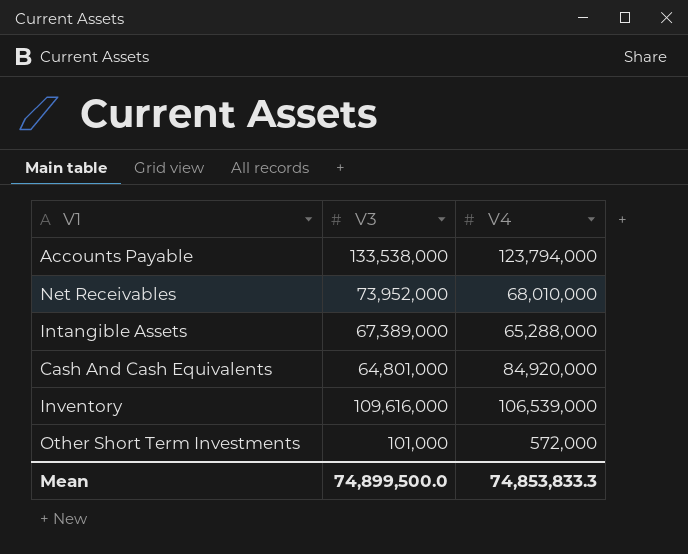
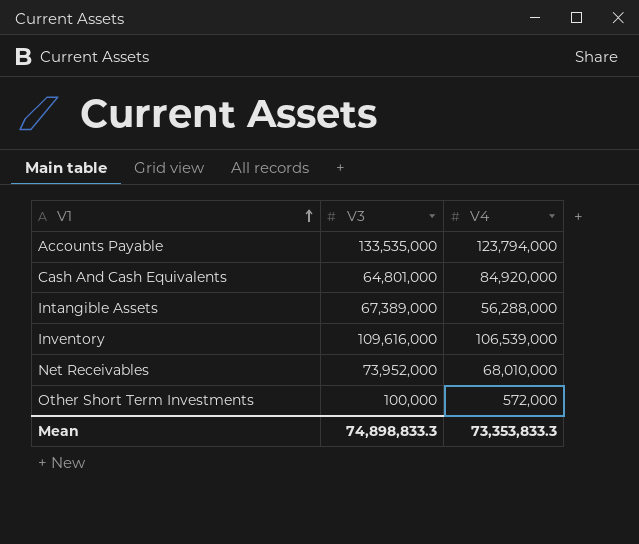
row order: none -> V1 ascending
Accounts Payable | V3: 133,538,000 -> 133,535,000
Intangible Assets | V4: 65,288,000 -> 56,288,000
Other Short Term Investments | V3: 101,000 -> 100,000
Mean | V3: 74,899,500.0 -> 74,898,833.3
Mean | V4: 74,853,833.3 -> 73,353,833.3

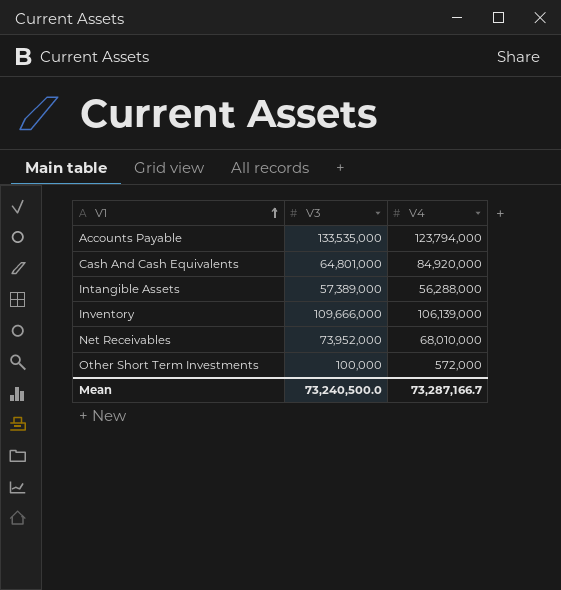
Intangible Assets | V3: 67,389,000 -> 57,389,000
Inventory | V3: 109,616,000 -> 109,666,000
Inventory | V4: 106,539,000 -> 106,139,000
Mean | V3: 74,898,833.3 -> 73,240,500.0
Mean | V4: 73,353,833.3 -> 73,287,166.7

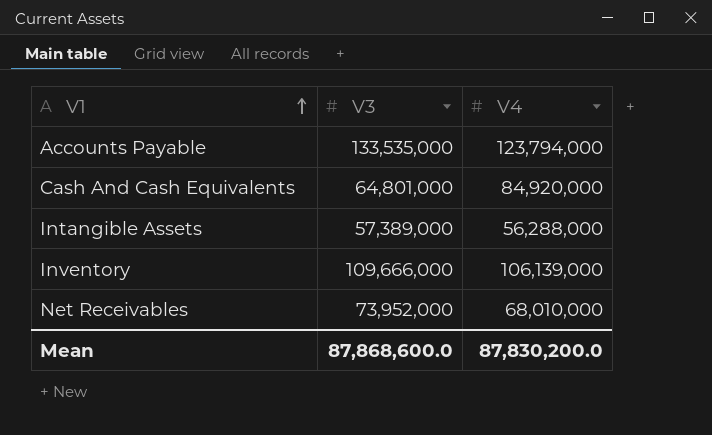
row Other Short Term Investments: 100,000 | 572,000 -> none
Mean | V3: 73,240,500.0 -> 87,868,600.0
Mean | V4: 73,287,166.7 -> 87,830,200.0

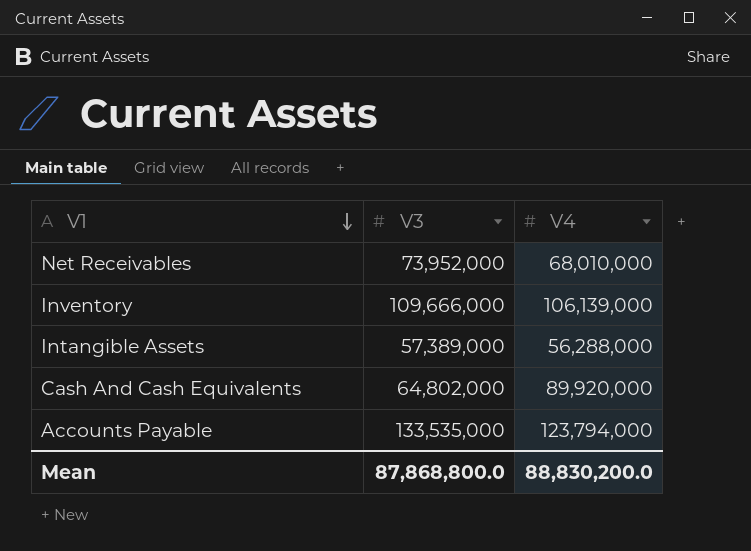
row order: V1 ascending -> V1 descending
Cash And Cash Equivalents | V3: 64,801,000 -> 64,802,000
Cash And Cash Equivalents | V4: 84,920,000 -> 89,920,000
Mean | V3: 87,868,600.0 -> 87,868,800.0
Mean | V4: 87,830,200.0 -> 88,830,200.0

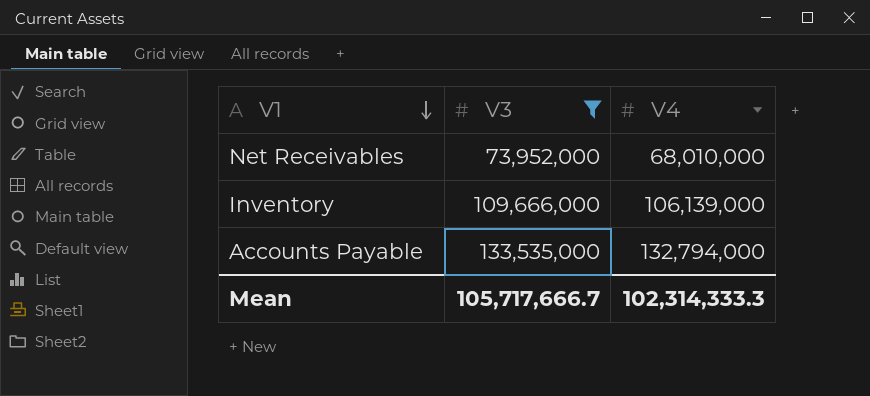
filter: none -> V3 >= 73,952,000
Accounts Payable | V4: 123,794,000 -> 132,794,000
Mean | V3: 87,868,800.0 -> 105,717,666.7
Mean | V4: 88,830,200.0 -> 102,314,333.3

